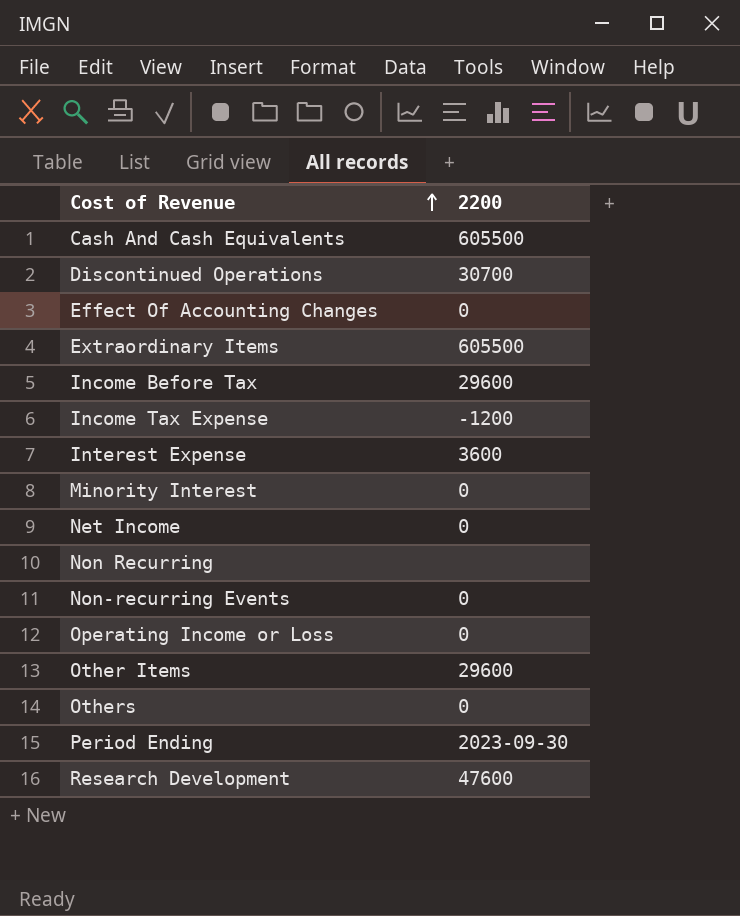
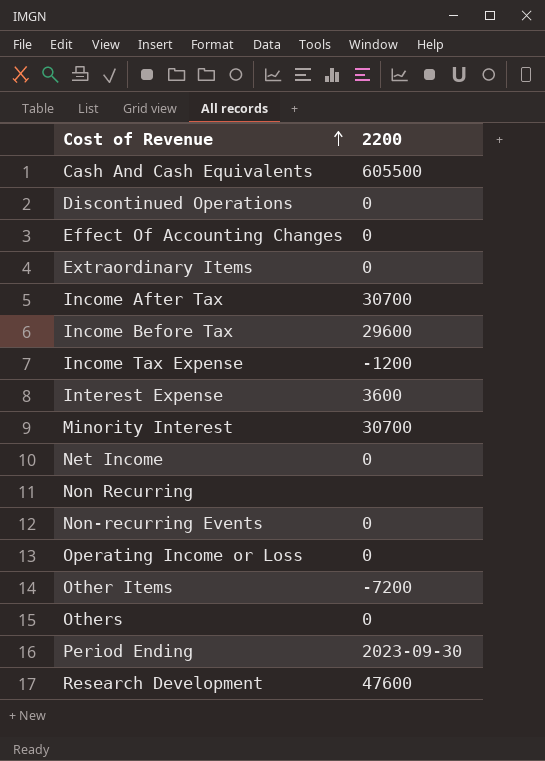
Discontinued Operations | 2200: 30700 -> 0
Extraordinary Items | 2200: 605500 -> 0
row Income After Tax: none -> 30700
Minority Interest | 2200: 0 -> 30700
Other Items | 2200: 29600 -> -7200

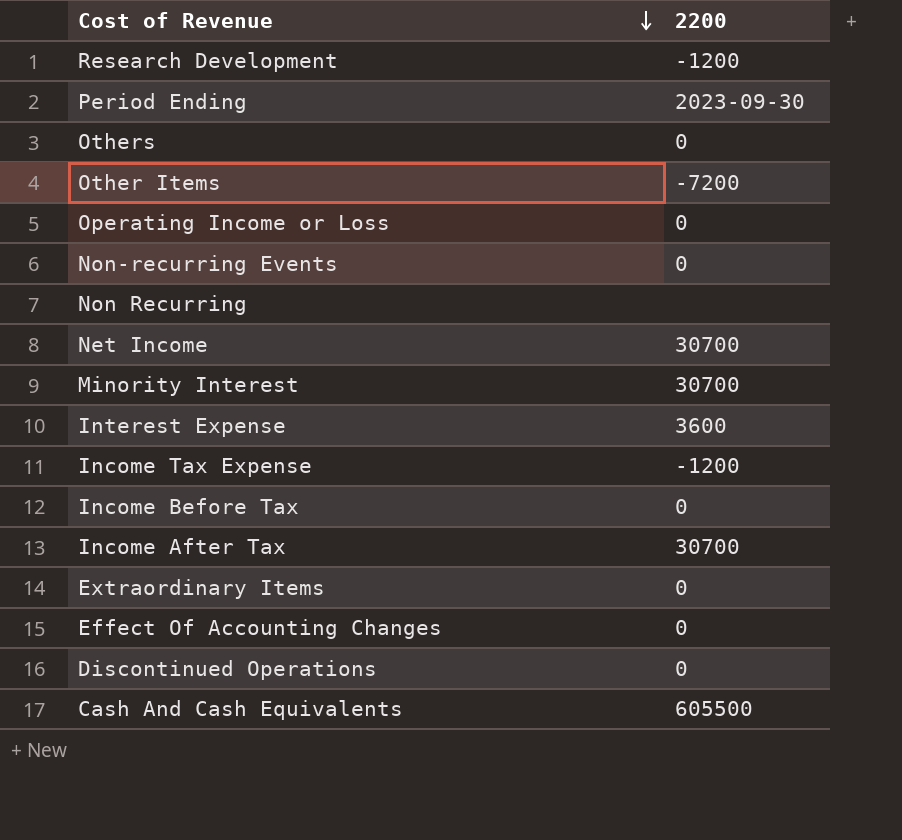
row order: Cost of Revenue ascending -> Cost of Revenue descending
Research Development | 2200: 47600 -> -1200
Net Income | 2200: 0 -> 30700
Income Before Tax | 2200: 29600 -> 0

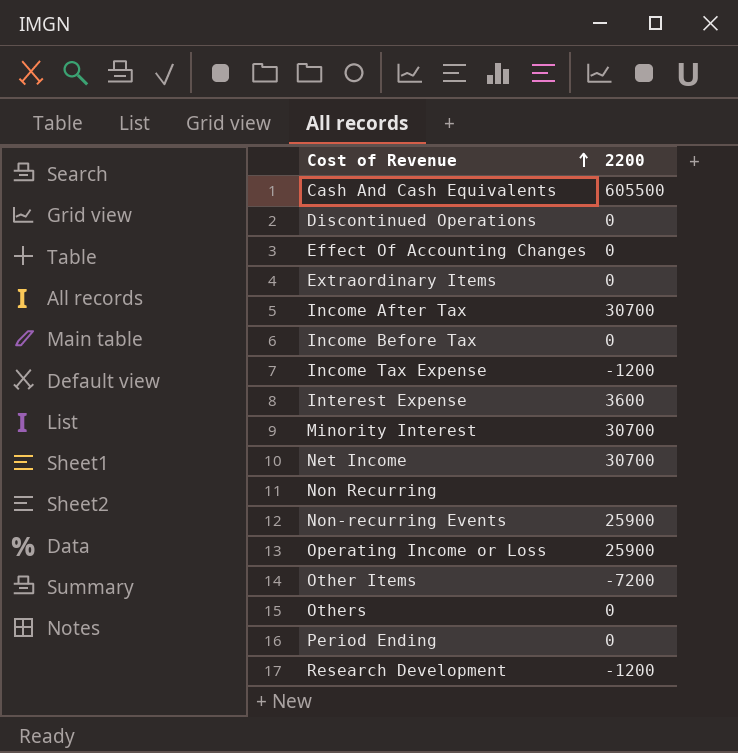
row order: Cost of Revenue descending -> Cost of Revenue ascending
Non-recurring Events | 2200: 0 -> 25900
Operating Income or Loss | 2200: 0 -> 25900
Period Ending | 2200: 2023-09-30 -> 0

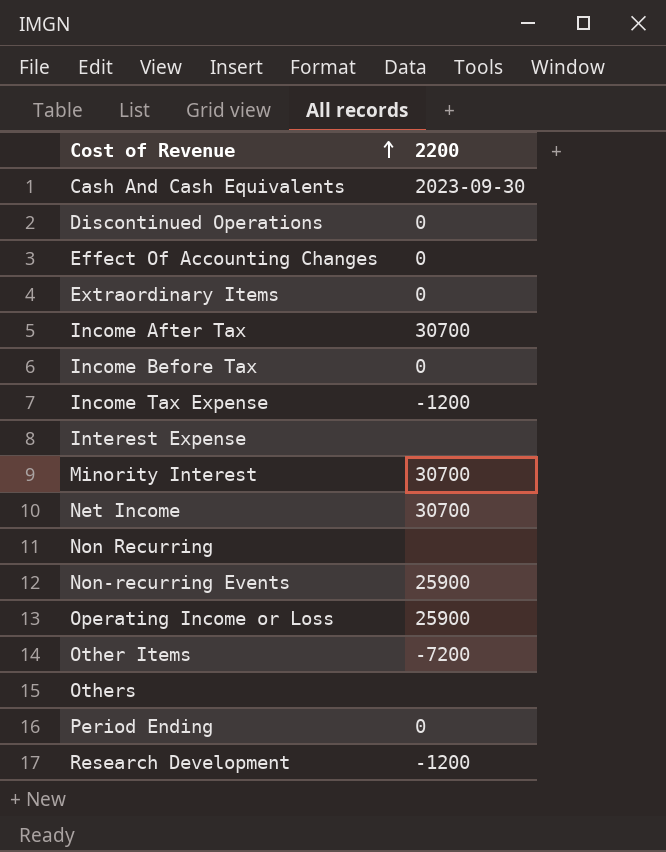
Cash And Cash Equivalents | 2200: 605500 -> 2023-09-30
Interest Expense | 2200: 3600 -> none
Others | 2200: 0 -> none

